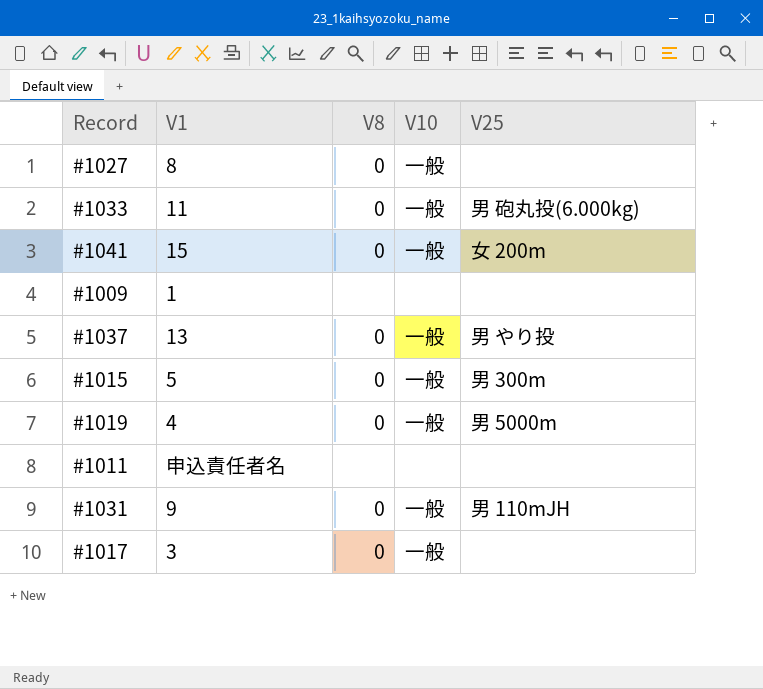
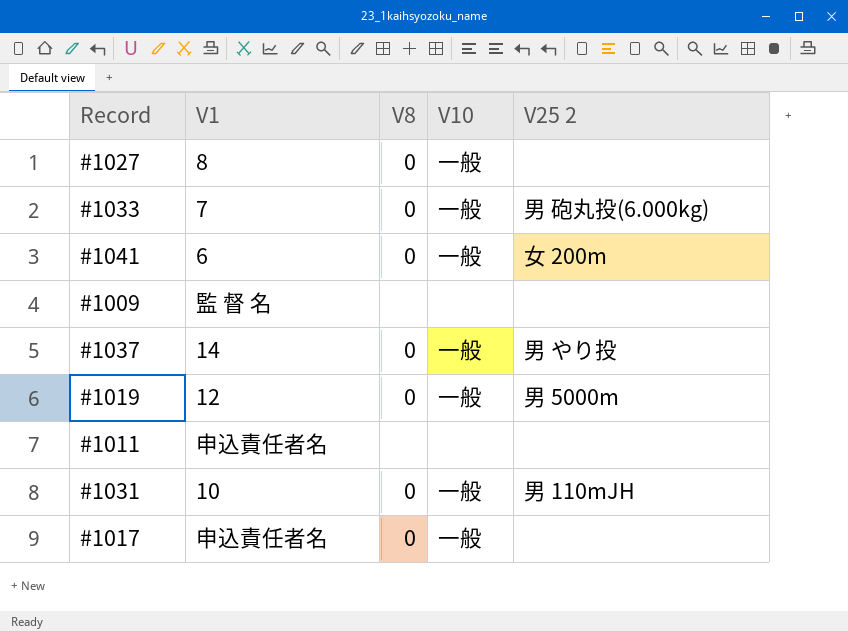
column name: V25 -> V25 2
row #1015: 5 | 0 | 一般 | 男 300m -> none
#1033 | V1: 11 -> 7
#1041 | V1: 15 -> 6
#1009 | V1: 1 -> 監 督 名
#1037 | V1: 13 -> 14
#1019 | V1: 4 -> 12
#1031 | V1: 9 -> 10
#1017 | V1: 3 -> 申込責任者名

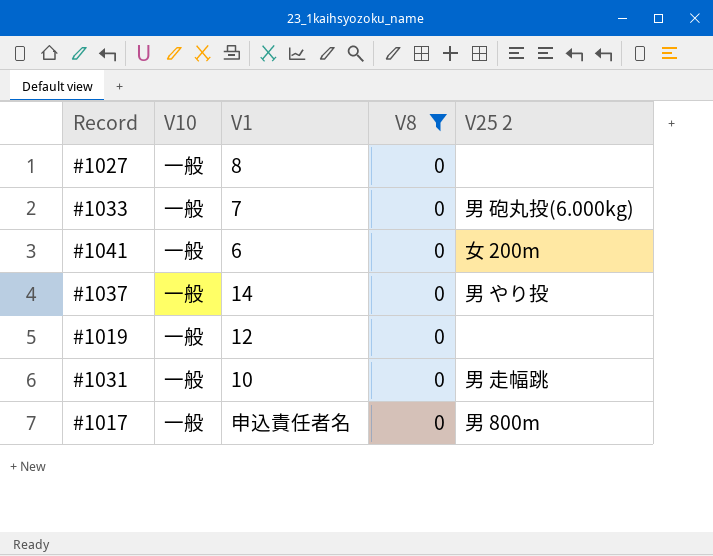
filter: none -> V8 = 0
column V10 | position: 4 -> 2
#1019 | V25 2: 男 5000m -> none
#1031 | V25 2: 男 110mJH -> 男 走幅跳
#1017 | V25 2: none -> 男 800m

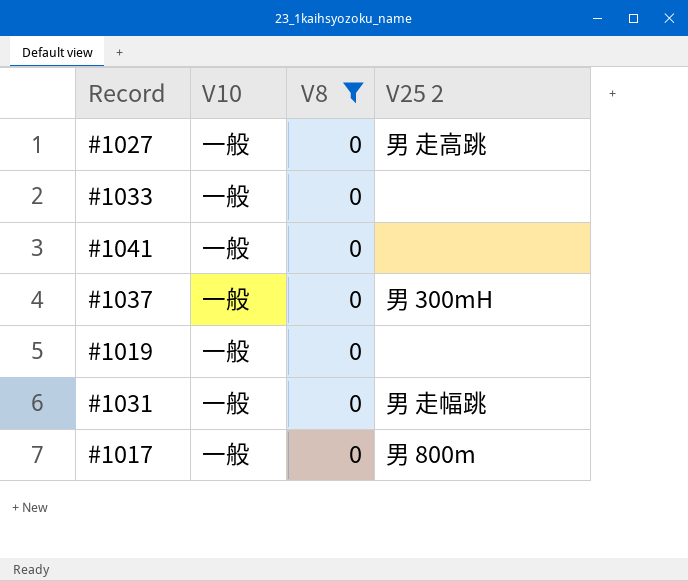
column V1 | position: 3 -> none
#1027 | V25 2: none -> 男 走高跳
#1033 | V25 2: 男 砲丸投(6.000kg) -> none
#1041 | V25 2: 女 200m -> none
#1037 | V25 2: 男 やり投 -> 男 300mH

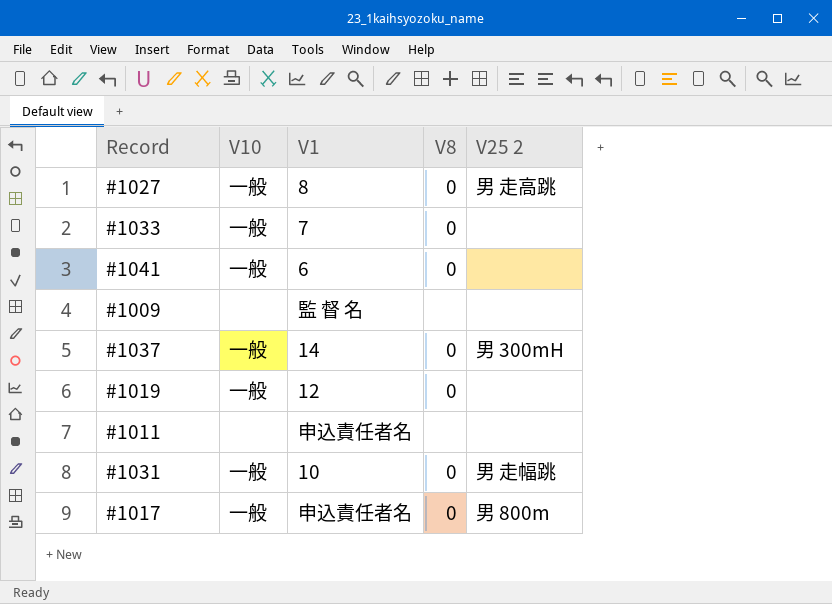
filter: V8 = 0 -> none
column V1 | position: none -> 3

